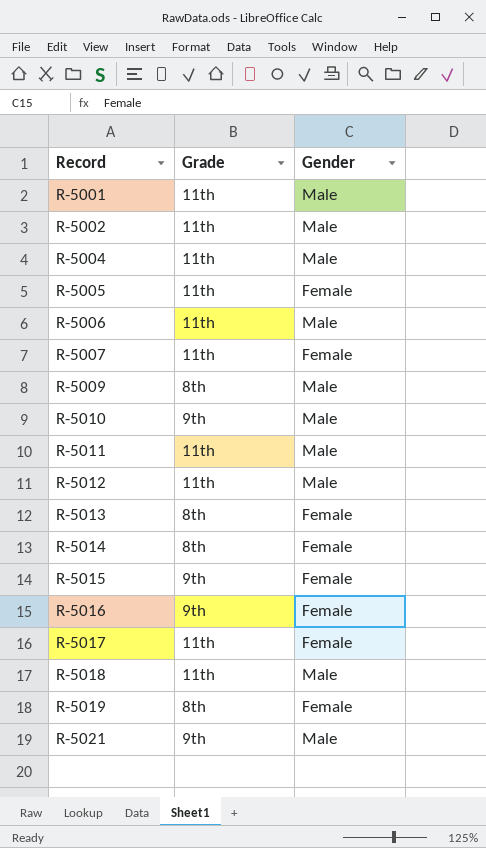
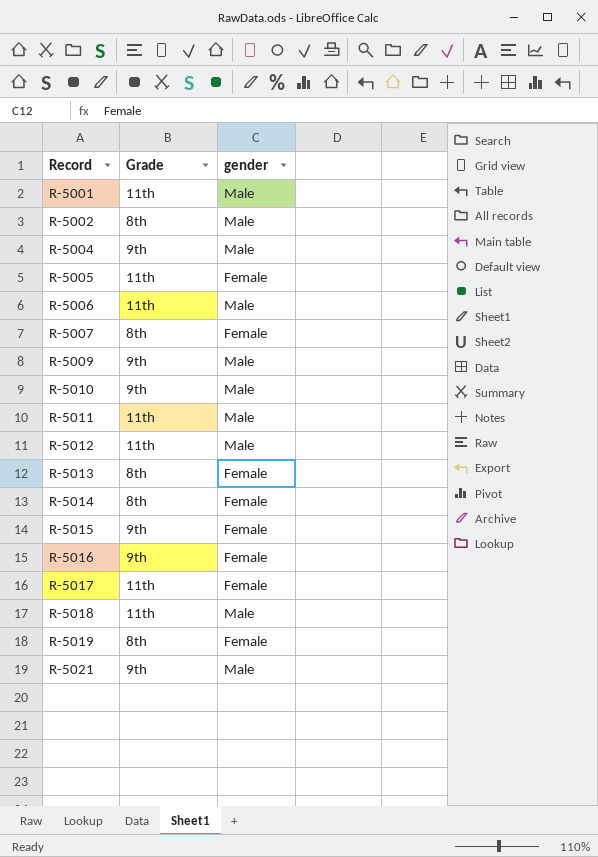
column name: Gender -> gender
R-5002 | Grade: 11th -> 8th
R-5004 | Grade: 11th -> 9th
R-5007 | Grade: 11th -> 8th
R-5009 | Grade: 8th -> 9th

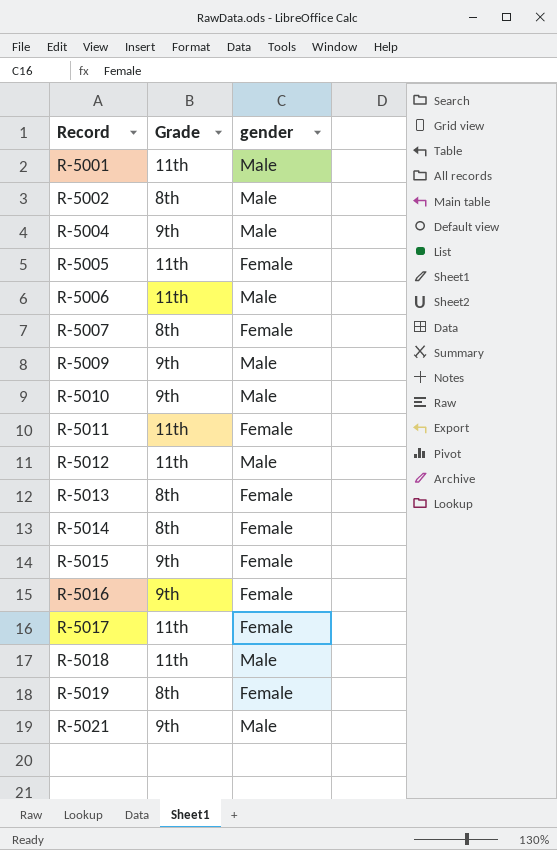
R-5011 | gender: Male -> Female

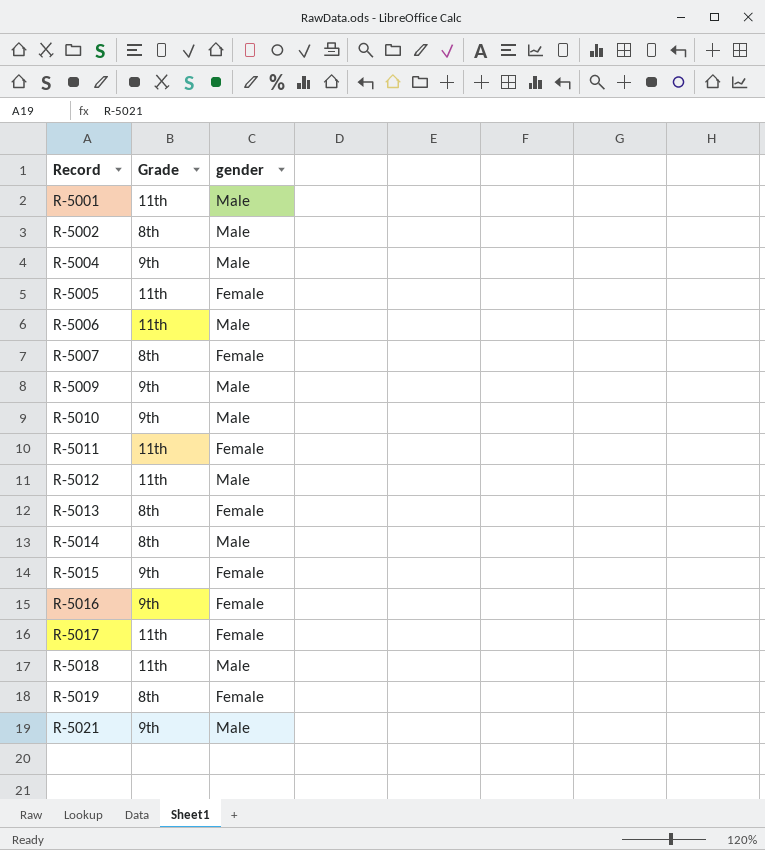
R-5014 | gender: Female -> Male

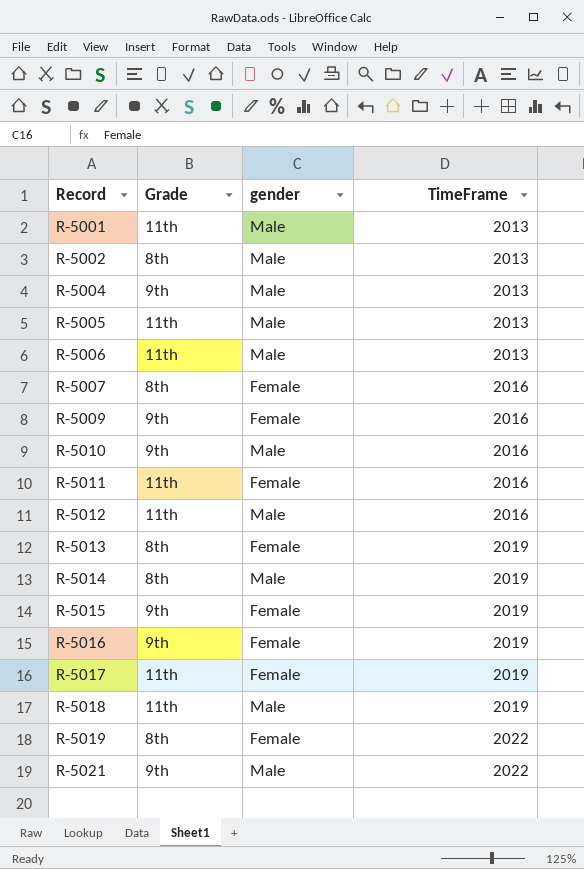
column TimeFrame | position: none -> 4
R-5005 | gender: Female -> Male
R-5009 | gender: Male -> Female

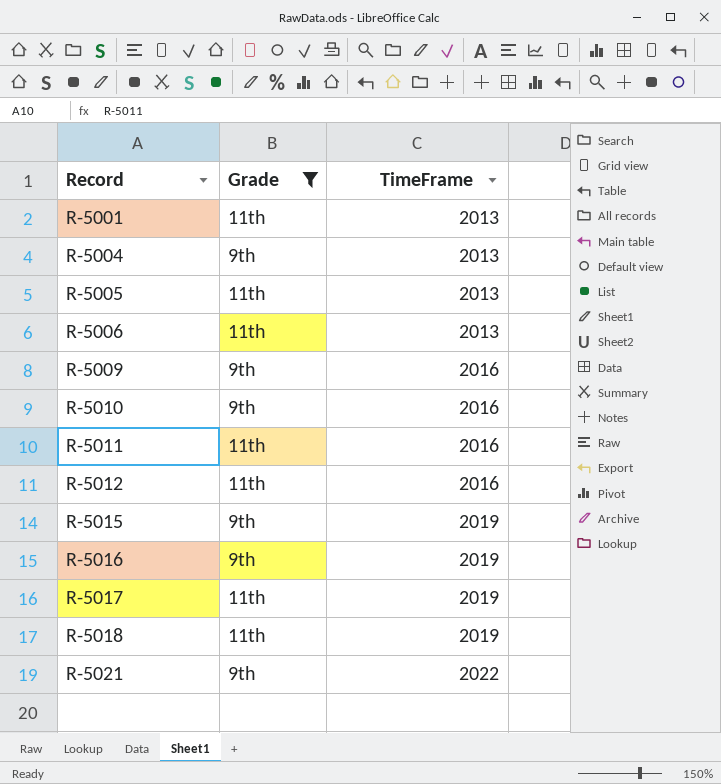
filter: none -> Grade != 8th
column gender | position: 3 -> none

